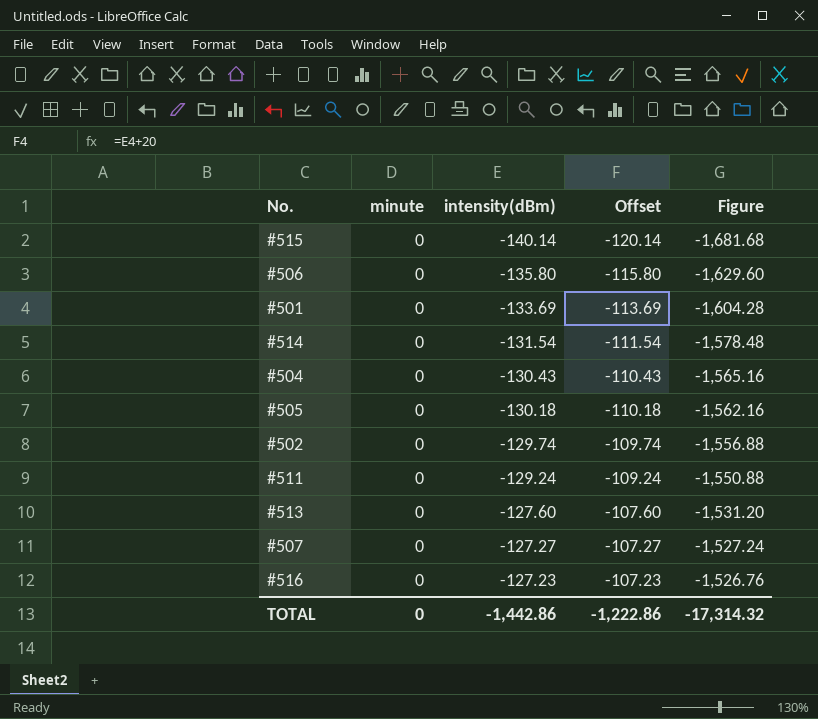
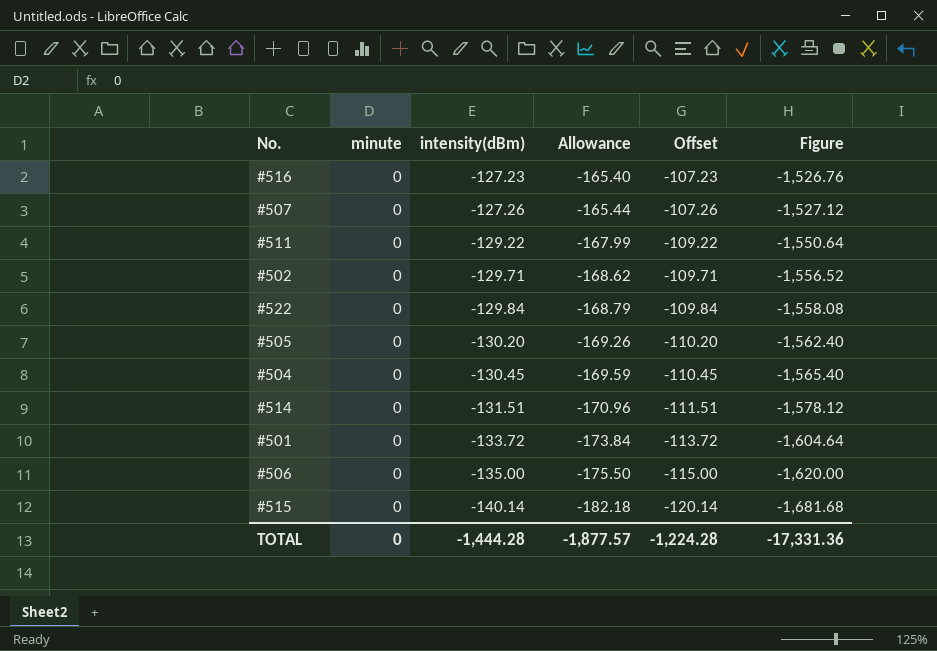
row order: intensity(dBm) ascending -> intensity(dBm) descending
column Allowance | formula: none -> [intensity(dBm)] * 1.3
row #513: 0 | -127.60 | -107.60 | -1,531.20 -> none
#507 | intensity(dBm): -127.27 -> -127.26
#507 | Offset: -107.27 -> -107.26
#507 | Figure: -1,527.24 -> -1,527.12
#511 | intensity(dBm): -129.24 -> -129.22
#511 | Offset: -109.24 -> -109.22
#511 | Figure: -1,550.88 -> -1,550.64
#502 | intensity(dBm): -129.74 -> -129.71
#502 | Offset: -109.74 -> -109.71
#502 | Figure: -1,556.88 -> -1,556.52
row #522: none -> 0 | -129.84 | -168.79 | -109.84 | -1,558.08
#505 | intensity(dBm): -130.18 -> -130.20
#505 | Offset: -110.18 -> -110.20
#505 | Figure: -1,562.16 -> -1,562.40
#504 | intensity(dBm): -130.43 -> -130.45
#504 | Offset: -110.43 -> -110.45
#504 | Figure: -1,565.16 -> -1,565.40
#514 | intensity(dBm): -131.54 -> -131.51
#514 | Offset: -111.54 -> -111.51
#514 | Figure: -1,578.48 -> -1,578.12
#501 | intensity(dBm): -133.69 -> -133.72
#501 | Offset: -113.69 -> -113.72
#501 | Figure: -1,604.28 -> -1,604.64
#506 | intensity(dBm): -135.80 -> -135.00
#506 | Offset: -115.80 -> -115.00
#506 | Figure: -1,629.60 -> -1,620.00
TOTAL | intensity(dBm): -1,442.86 -> -1,444.28
TOTAL | Offset: -1,222.86 -> -1,224.28
TOTAL | Figure: -17,314.32 -> -17,331.36

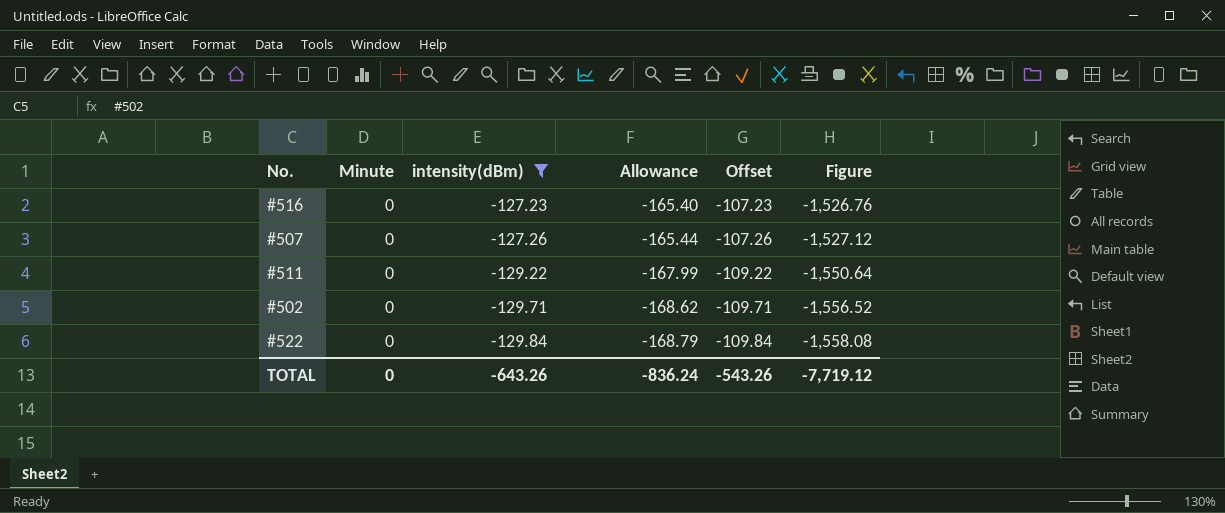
filter: none -> intensity(dBm) >= -129.84
column name: minute -> Minute
TOTAL | intensity(dBm): -1,444.28 -> -643.26
TOTAL | Allowance: -1,877.57 -> -836.24
TOTAL | Offset: -1,224.28 -> -543.26
TOTAL | Figure: -17,331.36 -> -7,719.12

